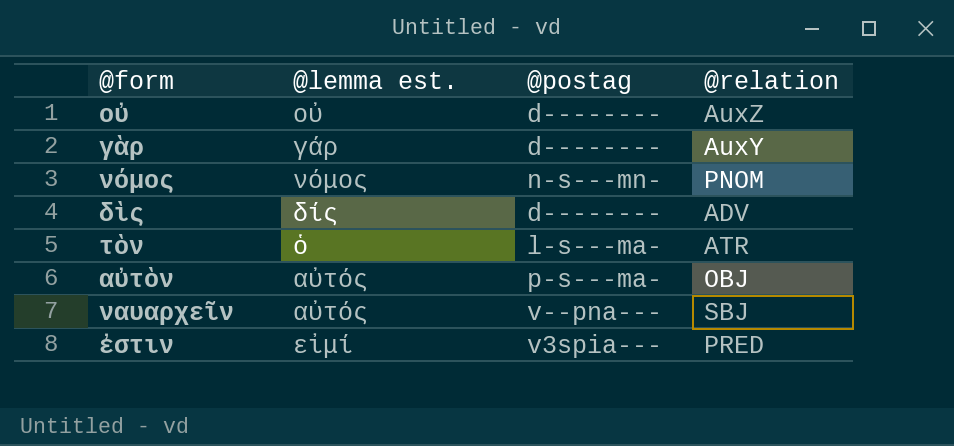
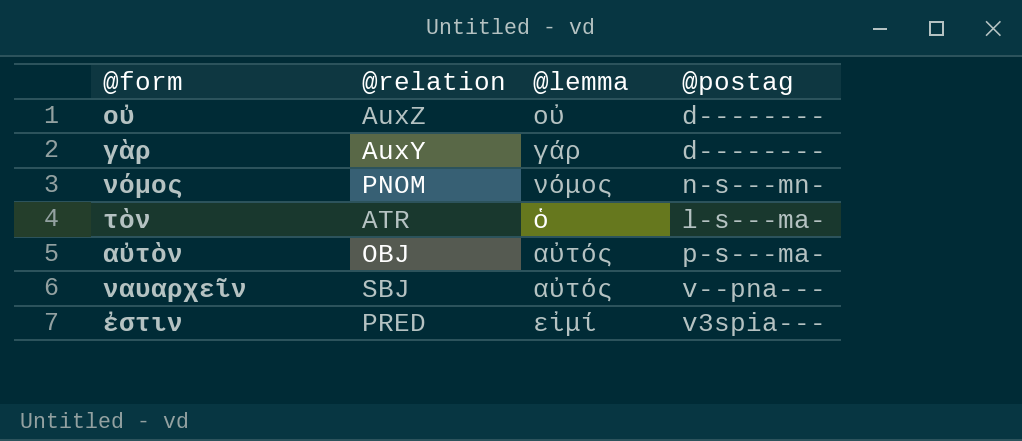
column @relation | position: 4 -> 2
column name: @lemma est. -> @lemma
row δὶς: δίς | d-------- | ADV -> none

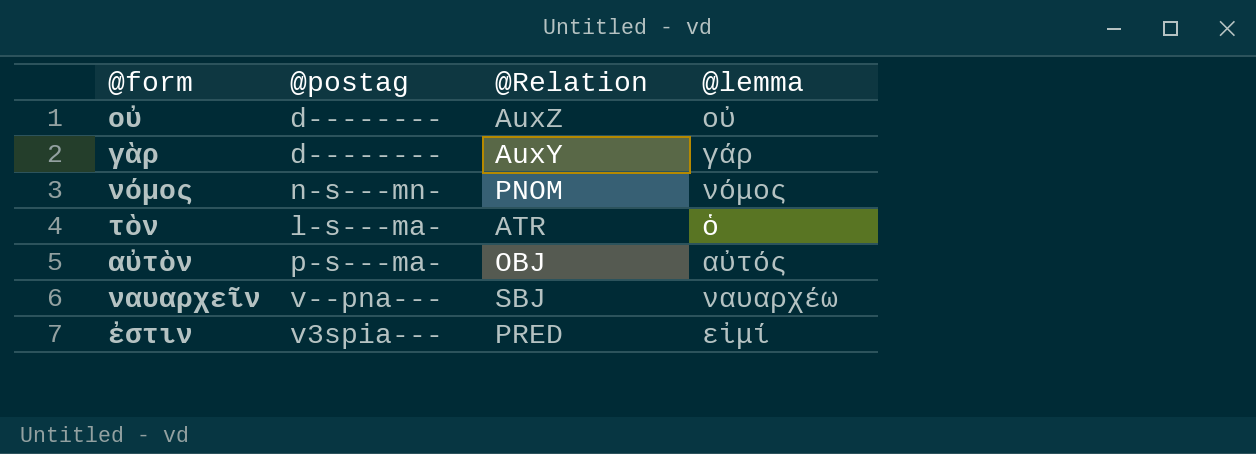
column @postag | position: 4 -> 2
column name: @relation -> @Relation
ναυαρχεῖν | @lemma: αὐτός -> ναυαρχέω

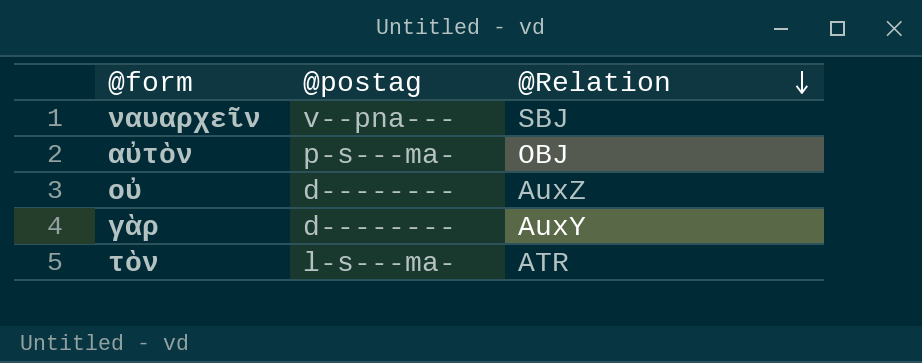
row order: none -> @Relation descending
column @lemma | position: 4 -> none
row νόμος: n-s---mn- | PNOM | νόμος -> none
row ἐστιν: v3spia--- | PRED | εἰμί -> none

